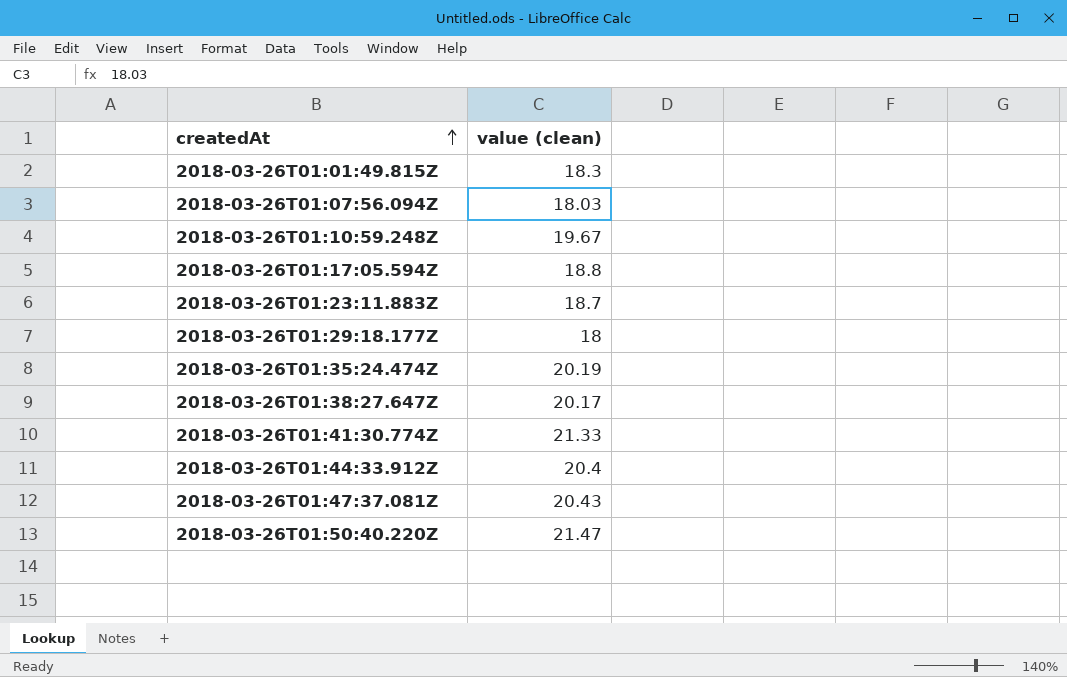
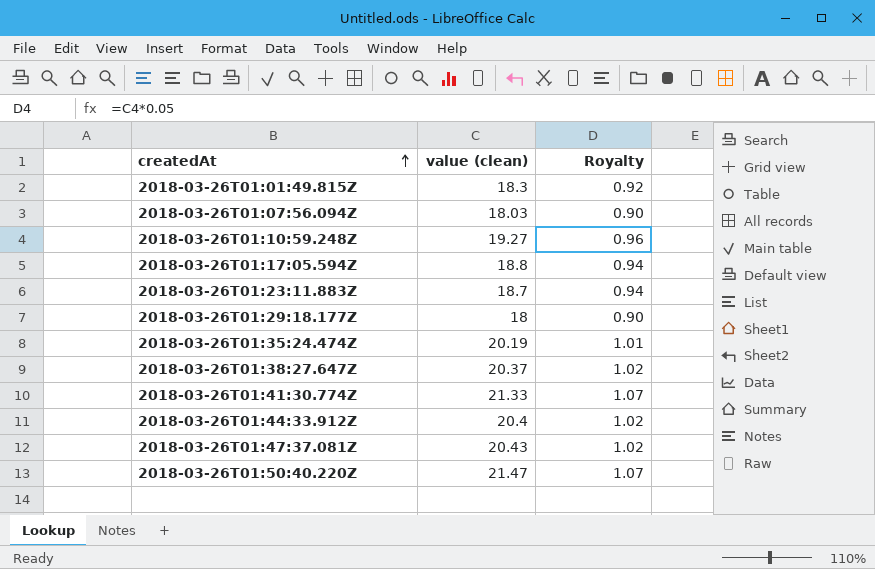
column Royalty | formula: none -> [value (clean)] * 0.05
2018-03-26T01:10:59.248Z | value (clean): 19.67 -> 19.27
2018-03-26T01:38:27.647Z | value (clean): 20.17 -> 20.37

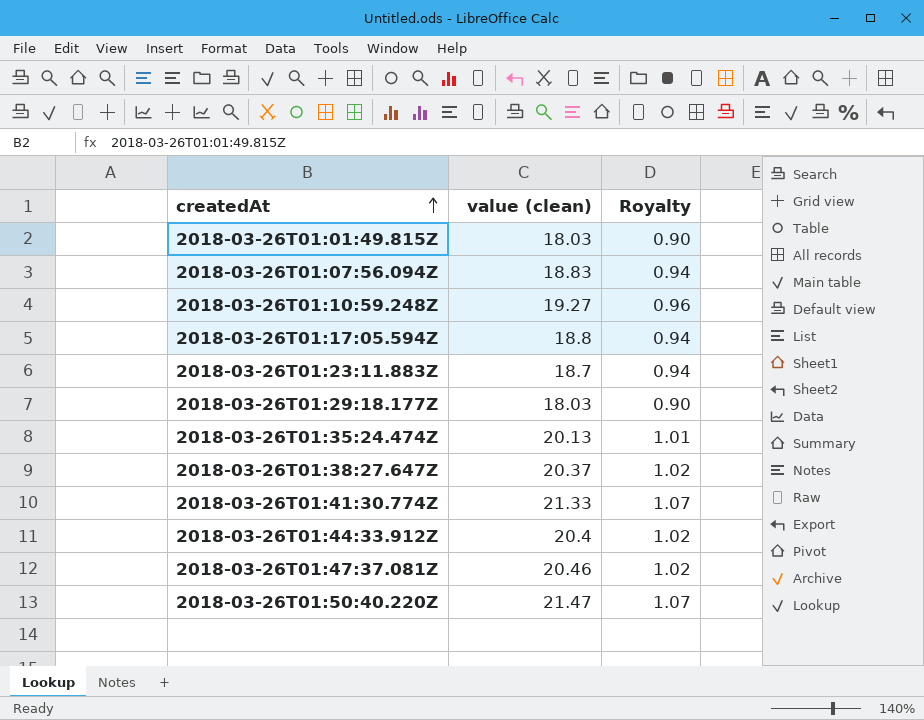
2018-03-26T01:01:49.815Z | value (clean): 18.3 -> 18.03
2018-03-26T01:01:49.815Z | Royalty: 0.92 -> 0.90
2018-03-26T01:07:56.094Z | value (clean): 18.03 -> 18.83
2018-03-26T01:07:56.094Z | Royalty: 0.90 -> 0.94
2018-03-26T01:29:18.177Z | value (clean): 18 -> 18.03
2018-03-26T01:35:24.474Z | value (clean): 20.19 -> 20.13
2018-03-26T01:47:37.081Z | value (clean): 20.43 -> 20.46

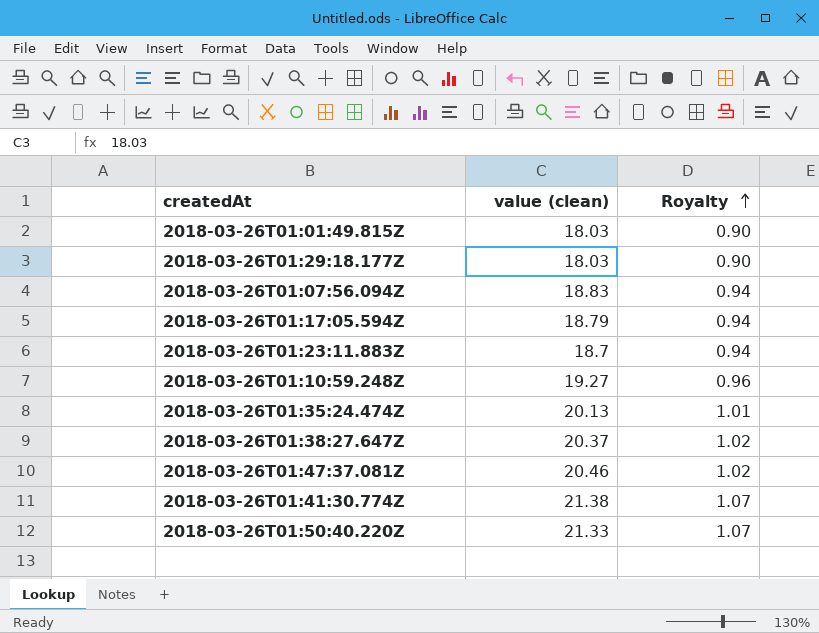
row order: createdAt ascending -> Royalty ascending
row 2018-03-26T01:44:33.912Z: 20.4 | 1.02 -> none
2018-03-26T01:17:05.594Z | value (clean): 18.8 -> 18.79
2018-03-26T01:41:30.774Z | value (clean): 21.33 -> 21.38
2018-03-26T01:50:40.220Z | value (clean): 21.47 -> 21.33

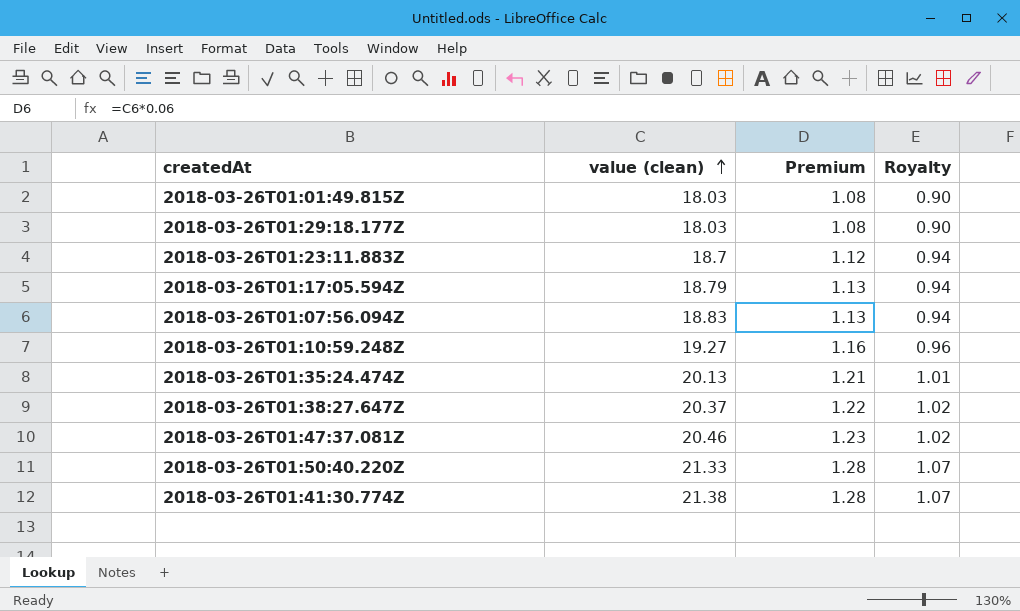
row order: Royalty ascending -> value (clean) ascending
column Premium | formula: none -> [value (clean)] * 0.06

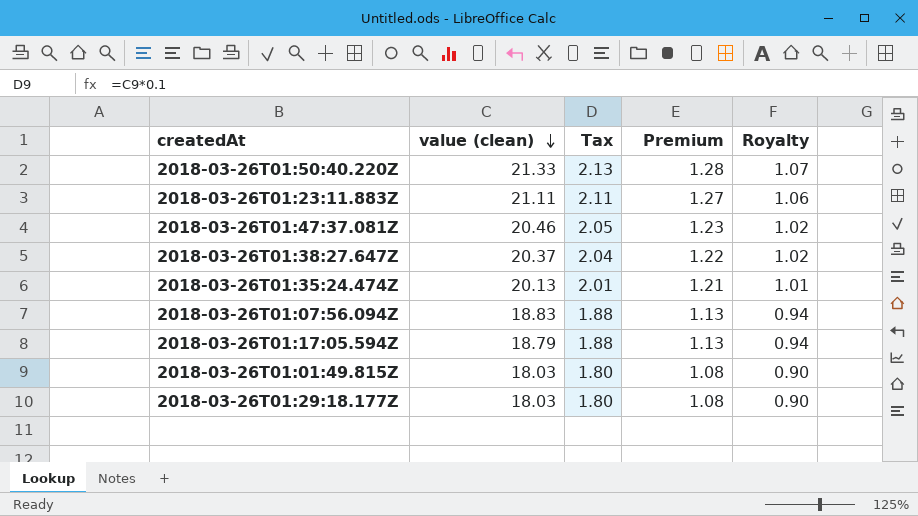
row order: value (clean) ascending -> value (clean) descending
column Tax | formula: none -> [value (clean)] * 0.1
row 2018-03-26T01:10:59.248Z: 19.27 | 1.16 | 0.96 -> none
row 2018-03-26T01:41:30.774Z: 21.38 | 1.28 | 1.07 -> none
2018-03-26T01:23:11.883Z | value (clean): 18.7 -> 21.11
2018-03-26T01:23:11.883Z | Premium: 1.12 -> 1.27
2018-03-26T01:23:11.883Z | Royalty: 0.94 -> 1.06

